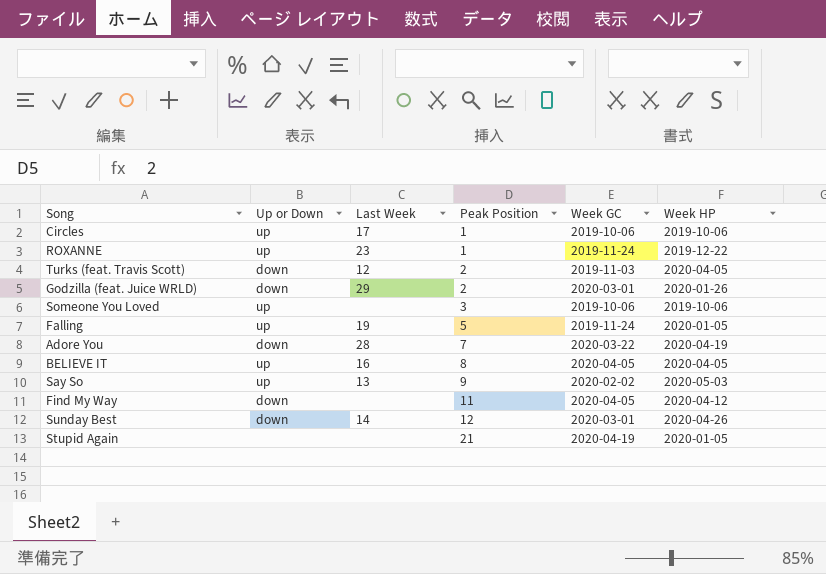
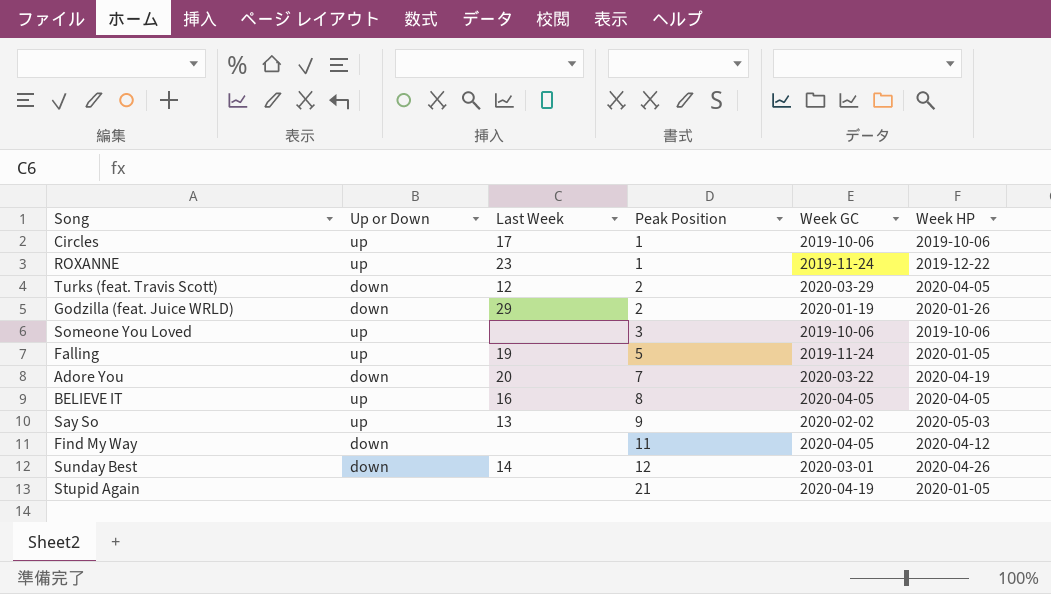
Turks (feat. Travis Scott) | Week GC: 2019-11-03 -> 2020-03-29
Godzilla (feat. Juice WRLD) | Week GC: 2020-03-01 -> 2020-01-19
Adore You | Last Week: 28 -> 20

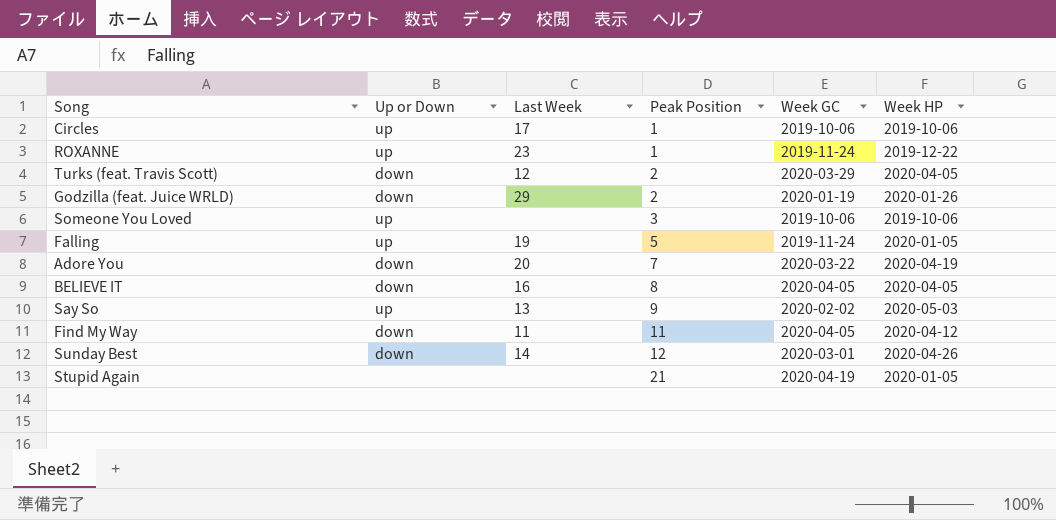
BELIEVE IT | Up or Down: up -> down
Find My Way | Last Week: none -> 11

